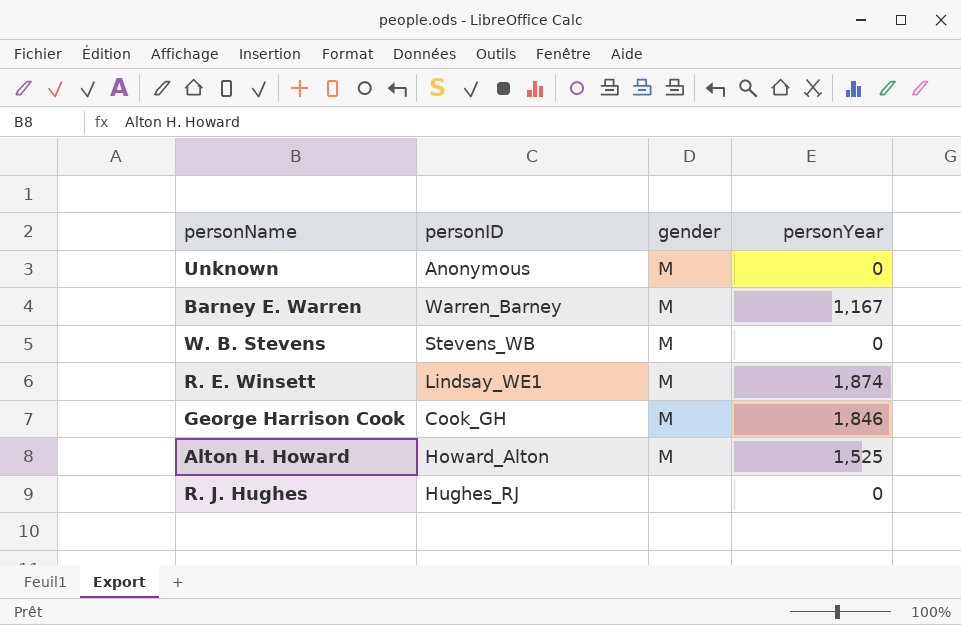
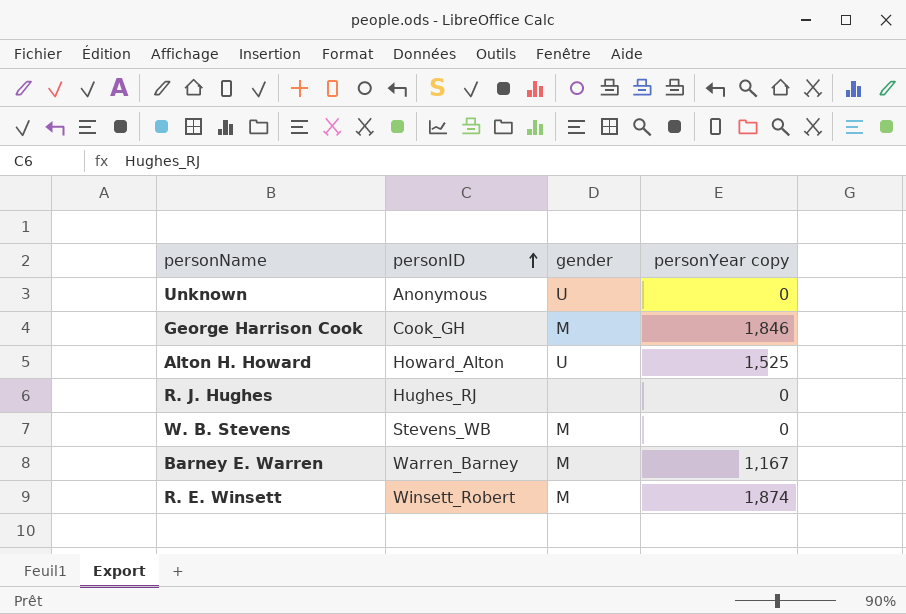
row order: none -> personID ascending
column name: personYear -> personYear copy
Unknown | gender: M -> U
Alton H. Howard | gender: M -> U
R. E. Winsett | personID: Lindsay_WE1 -> Winsett_Robert

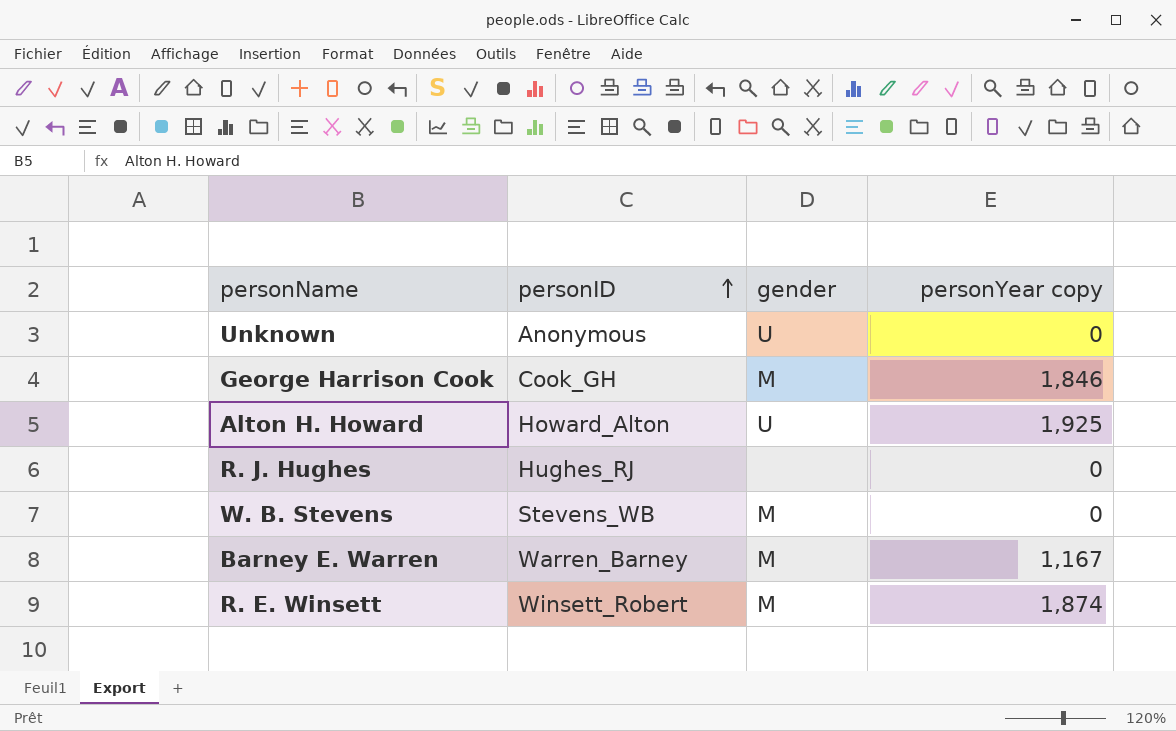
Alton H. Howard | personYear copy: 1,525 -> 1,925

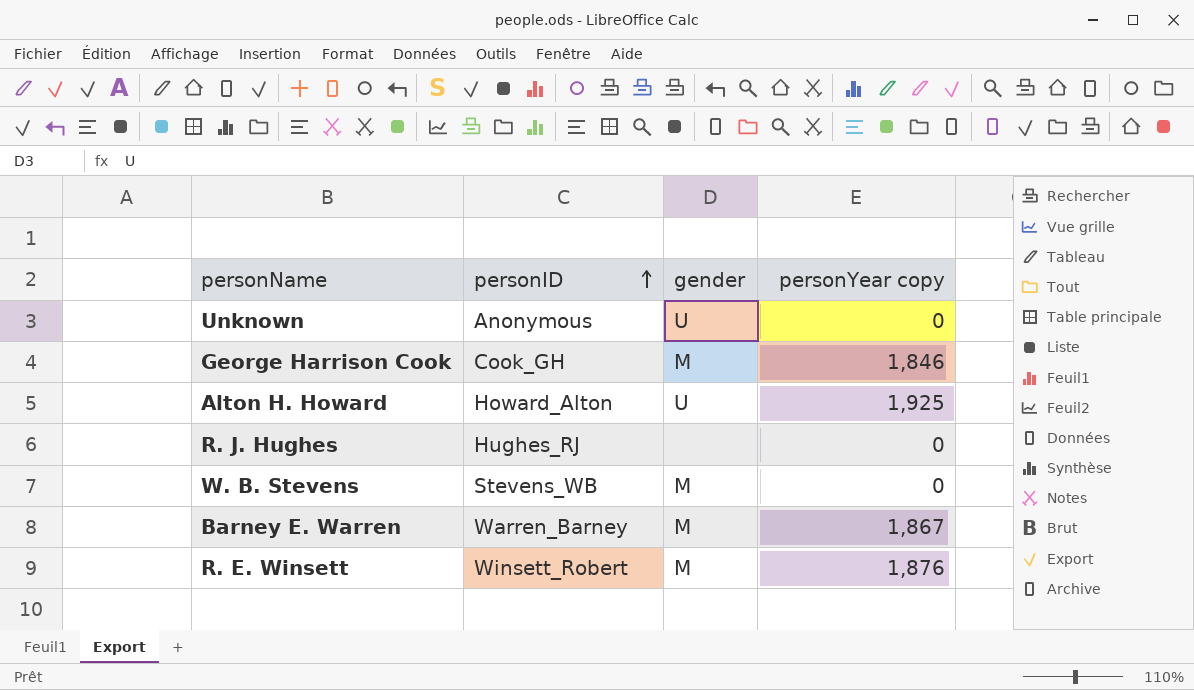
Barney E. Warren | personYear copy: 1,167 -> 1,867
R. E. Winsett | personYear copy: 1,874 -> 1,876

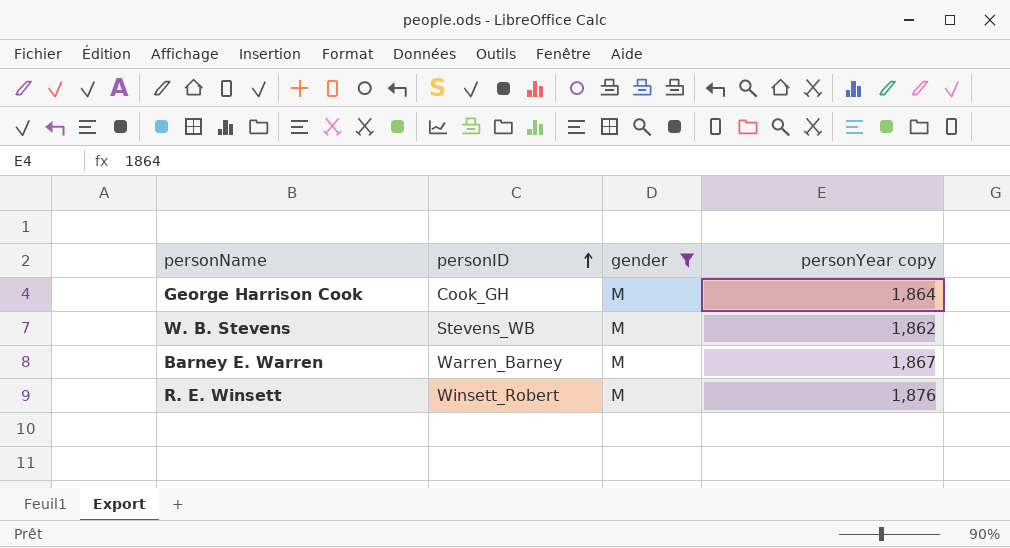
filter: none -> gender = M
George Harrison Cook | personYear copy: 1,846 -> 1,864
W. B. Stevens | personYear copy: 0 -> 1,862

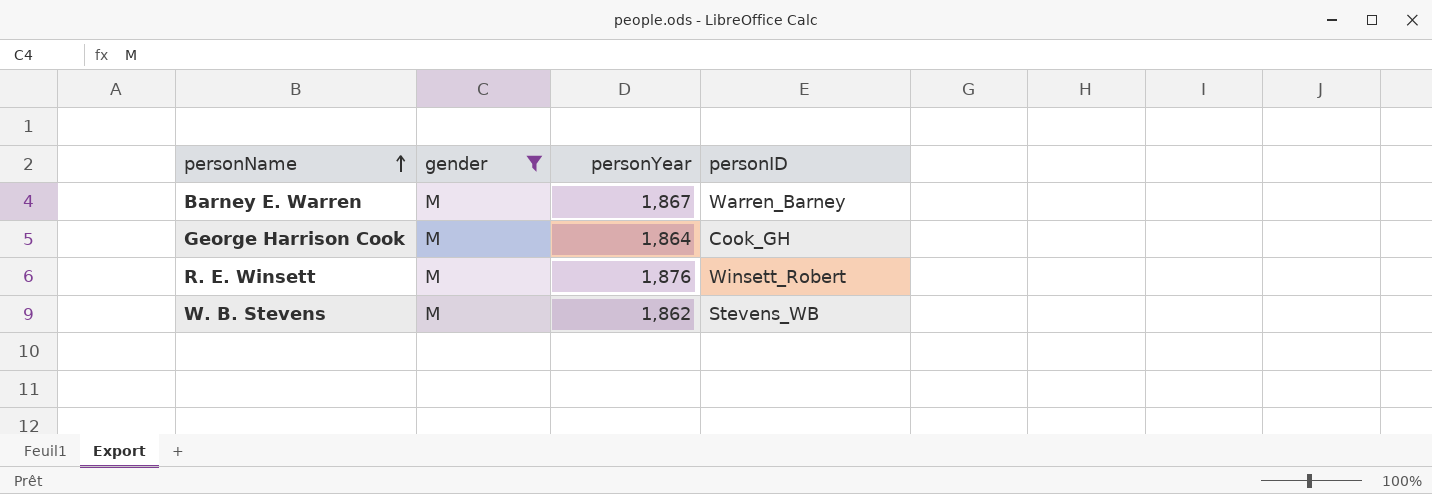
row order: personID ascending -> personName ascending
column name: personYear copy -> personYear
column personID | position: 2 -> 4

